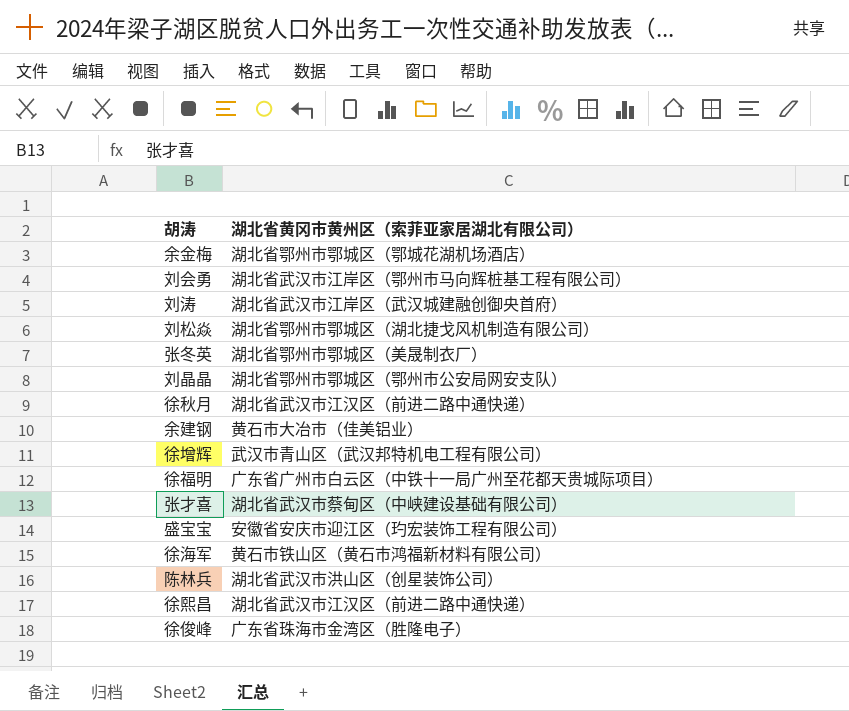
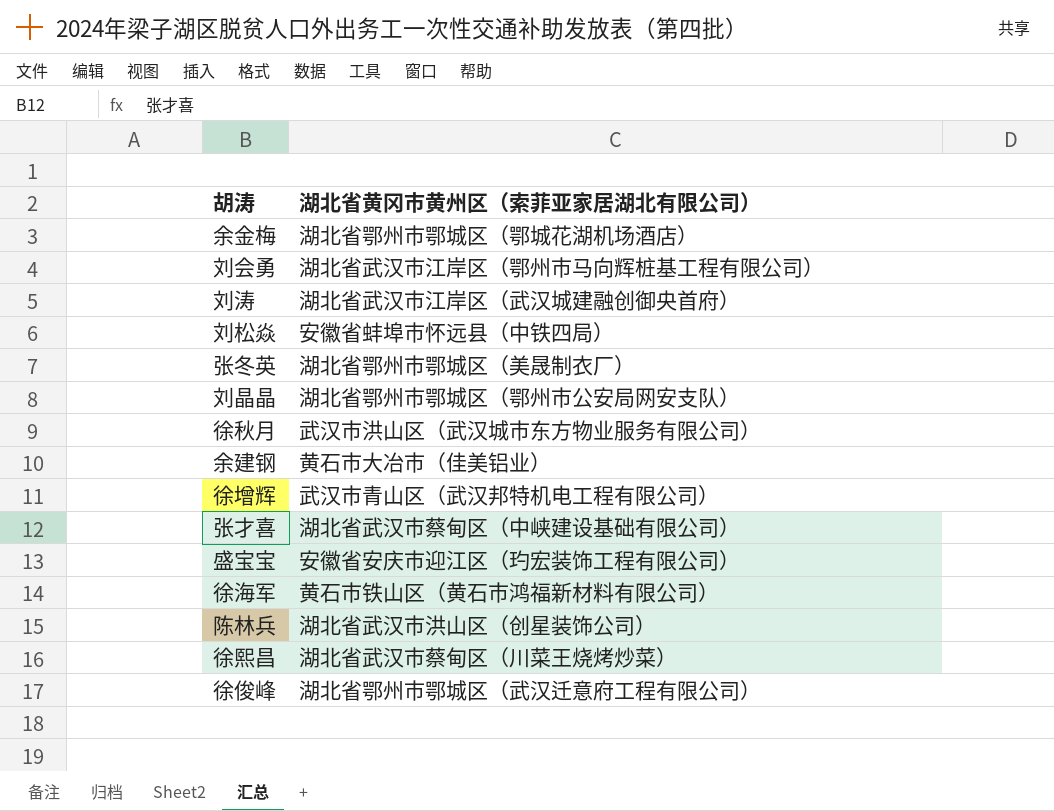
row 徐福明: 广东省广州市白云区（中铁十一局广州至花都天贵城际项目） -> none
刘松焱 | 湖北省黄冈市黄州区（索菲亚家居湖北有限公司）: 湖北省鄂州市鄂城区（湖北捷戈风机制造有限公司） -> 安徽省蚌埠市怀远县（中铁四局）
徐秋月 | 湖北省黄冈市黄州区（索菲亚家居湖北有限公司）: 湖北省武汉市江汉区（前进二路中通快递） -> 武汉市洪山区（武汉城市东方物业服务有限公司）
徐熙昌 | 湖北省黄冈市黄州区（索菲亚家居湖北有限公司）: 湖北省武汉市江汉区（前进二路中通快递） -> 湖北省武汉市蔡甸区（川菜王烧烤炒菜）
徐俊峰 | 湖北省黄冈市黄州区（索菲亚家居湖北有限公司）: 广东省珠海市金湾区（胜隆电子） -> 湖北省鄂州市鄂城区（武汉迁意府工程有限公司）

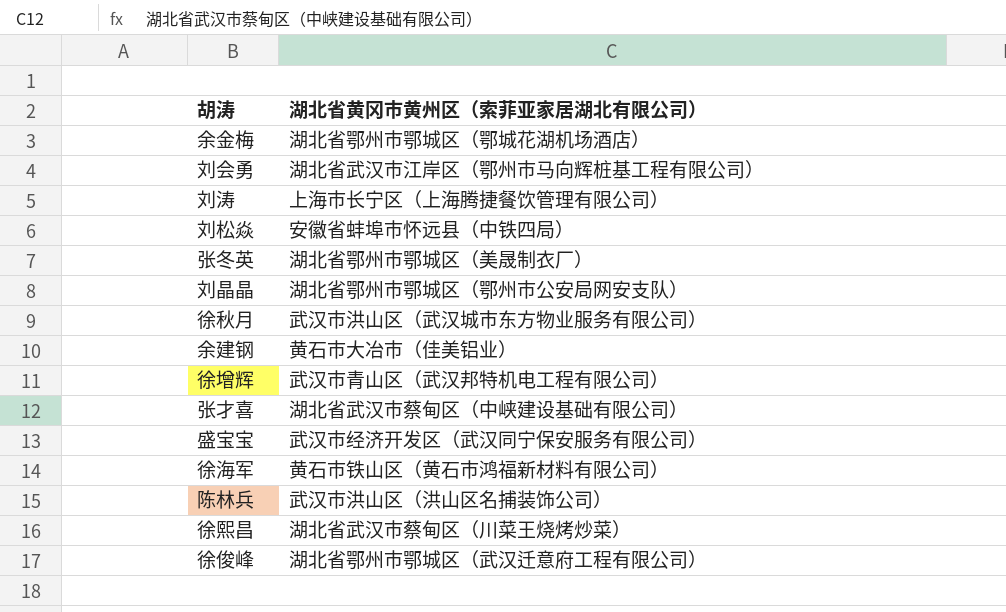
刘涛 | 湖北省黄冈市黄州区（索菲亚家居湖北有限公司）: 湖北省武汉市江岸区（武汉城建融创御央首府） -> 上海市长宁区（上海腾捷餐饮管理有限公司）
盛宝宝 | 湖北省黄冈市黄州区（索菲亚家居湖北有限公司）: 安徽省安庆市迎江区（玓宏装饰工程有限公司） -> 武汉市经济开发区（武汉同宁保安服务有限公司）
陈林兵 | 湖北省黄冈市黄州区（索菲亚家居湖北有限公司）: 湖北省武汉市洪山区（创星装饰公司） -> 武汉市洪山区（洪山区名捕装饰公司）

